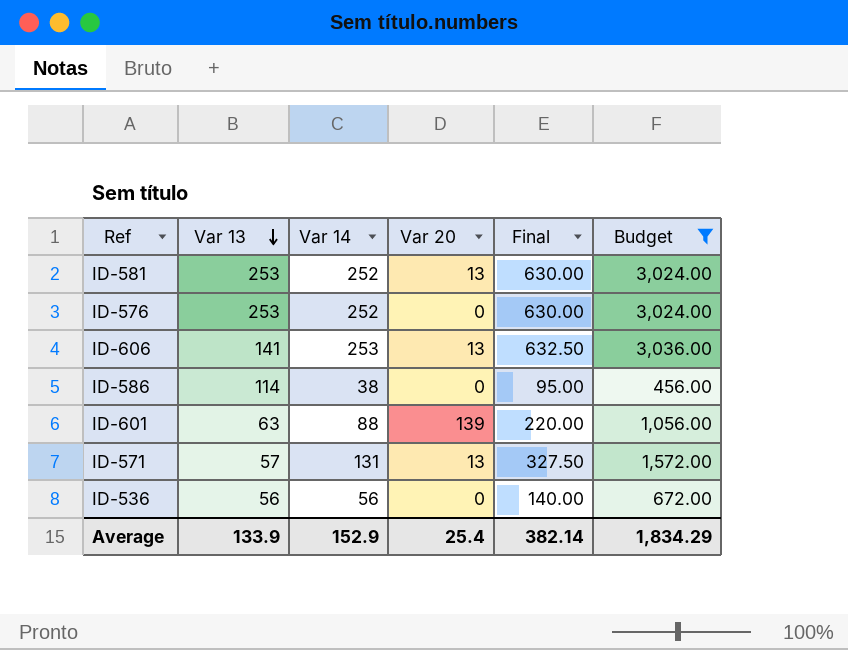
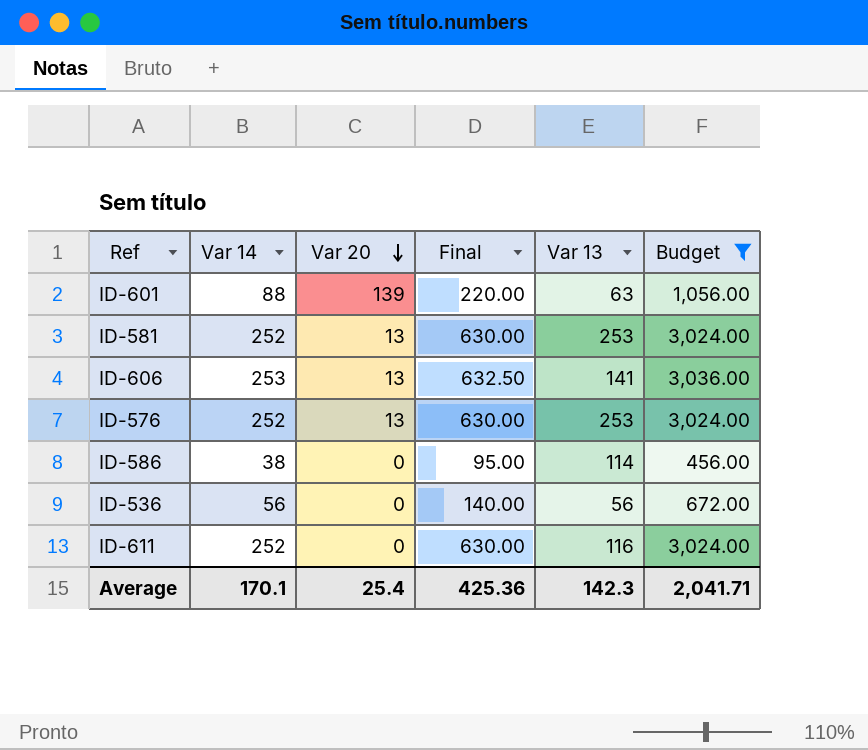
row order: Var 13 descending -> Var 20 descending
column Var 13 | position: 2 -> 5
row ID-571: 57 | 131 | 13 | 327.50 | 1,572.00 -> none
ID-576 | Var 20: 0 -> 13
row ID-611: none -> 252 | 0 | 630.00 | 116 | 3,024.00
Average | Var 14: 152.9 -> 170.1
Average | Final: 382.14 -> 425.36
Average | Var 13: 133.9 -> 142.3
Average | Budget: 1,834.29 -> 2,041.71

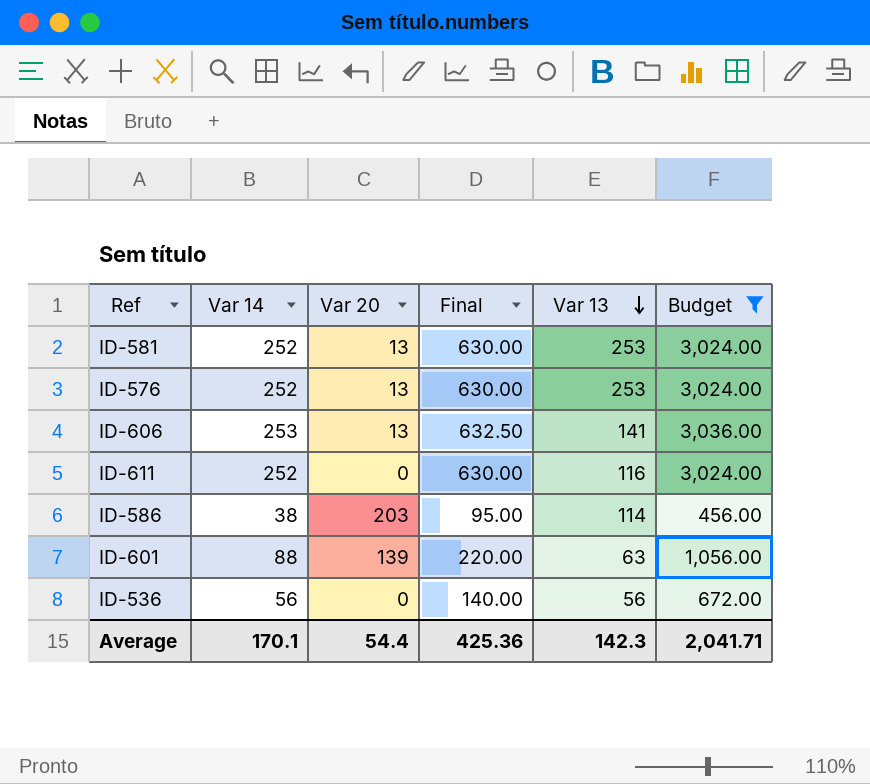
row order: Var 20 descending -> Var 13 descending
ID-586 | Var 20: 0 -> 203
Average | Var 20: 25.4 -> 54.4

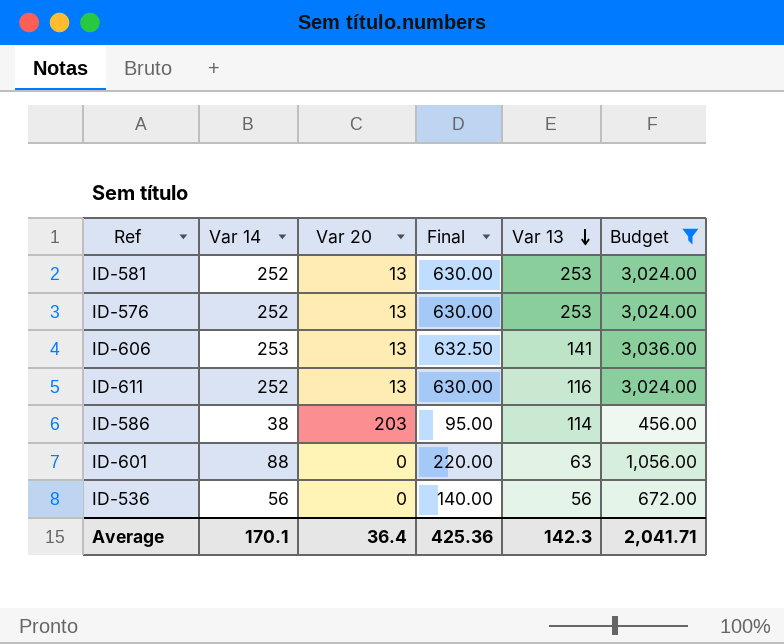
ID-611 | Var 20: 0 -> 13
ID-601 | Var 20: 139 -> 0
Average | Var 20: 54.4 -> 36.4

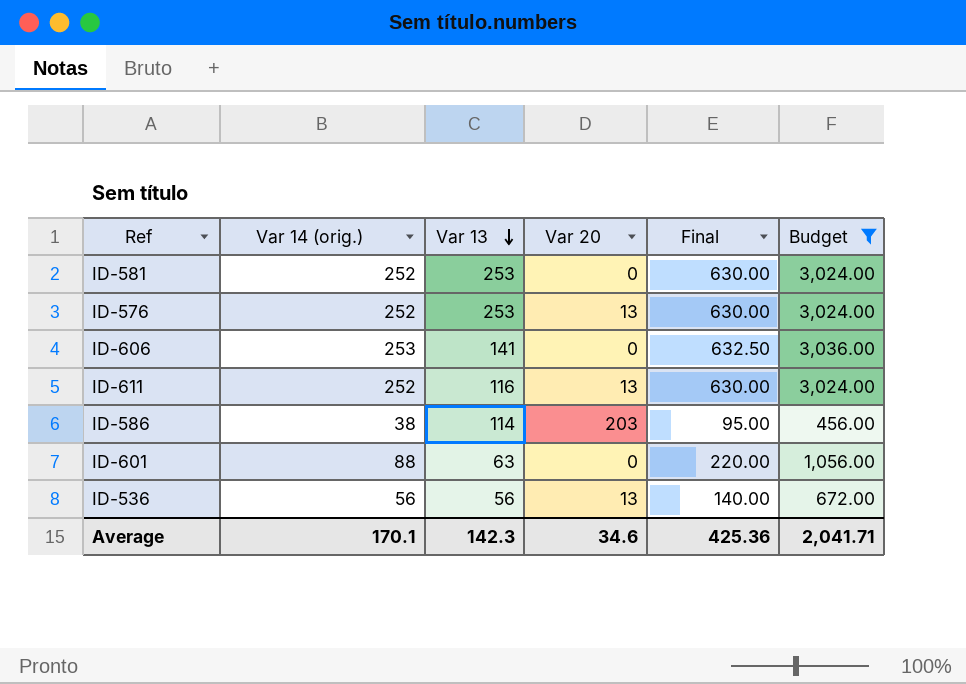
column name: Var 14 -> Var 14 (orig.)
column Var 13 | position: 5 -> 3
ID-581 | Var 20: 13 -> 0
ID-606 | Var 20: 13 -> 0
ID-536 | Var 20: 0 -> 13
Average | Var 20: 36.4 -> 34.6

